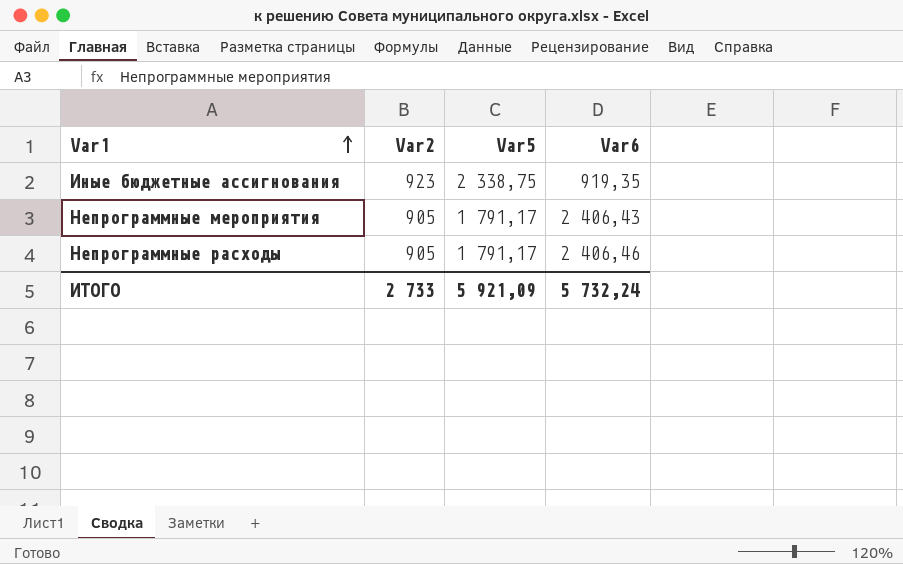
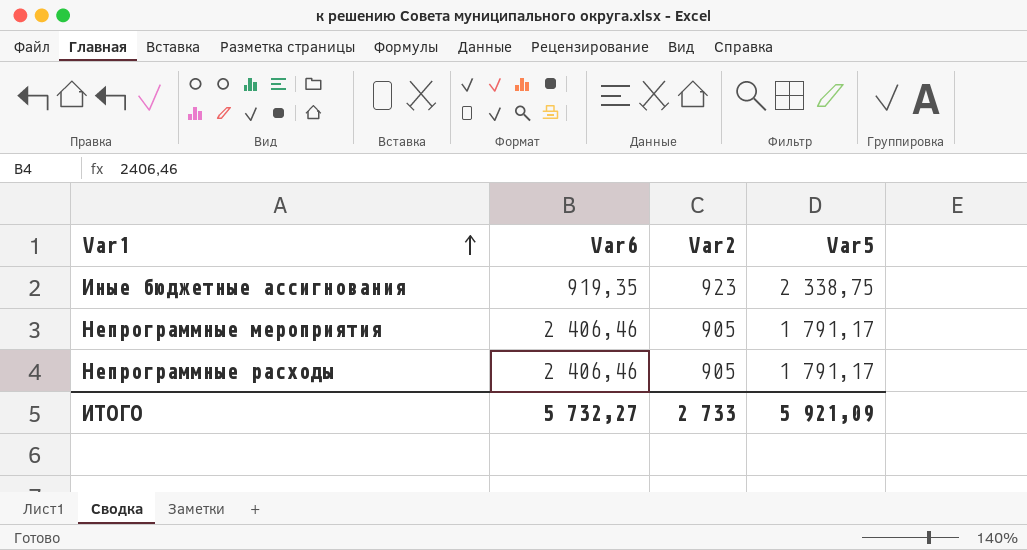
column Var6 | position: 4 -> 2
Непрограммные мероприятия | Var6: 2 406,43 -> 2 406,46
ИТОГО | Var6: 5 732,24 -> 5 732,27

